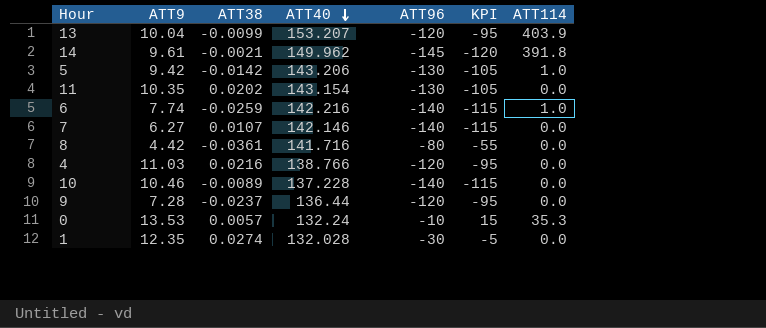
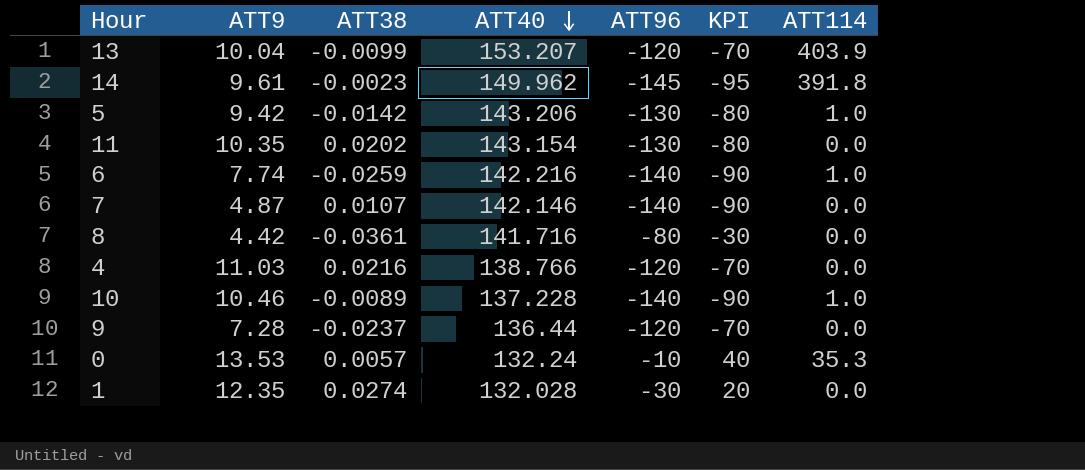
column KPI | formula: [ATT96] + 25 -> [ATT96] + 50
14 | ATT38: -0.0021 -> -0.0023
7 | ATT9: 6.27 -> 4.87
10 | ATT114: 0.0 -> 1.0

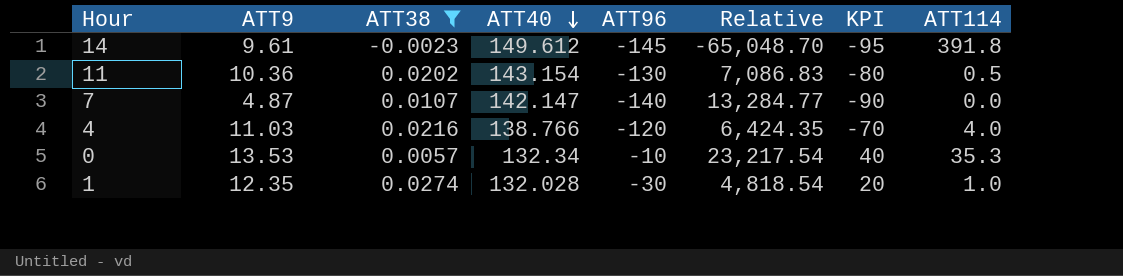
filter: none -> ATT38 >= -0.0023
column Relative | formula: none -> [ATT40] / [ATT38]
14 | ATT40: 149.962 -> 149.612
11 | ATT9: 10.35 -> 10.36
11 | ATT114: 0.0 -> 0.5
7 | ATT40: 142.146 -> 142.147
4 | ATT114: 0.0 -> 4.0
0 | ATT40: 132.24 -> 132.34
1 | ATT114: 0.0 -> 1.0

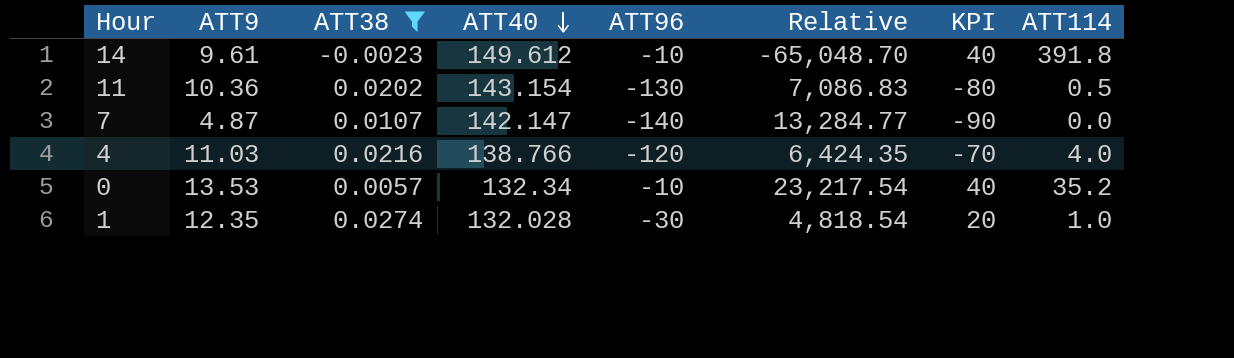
14 | ATT96: -145 -> -10
14 | KPI: -95 -> 40
0 | ATT114: 35.3 -> 35.2

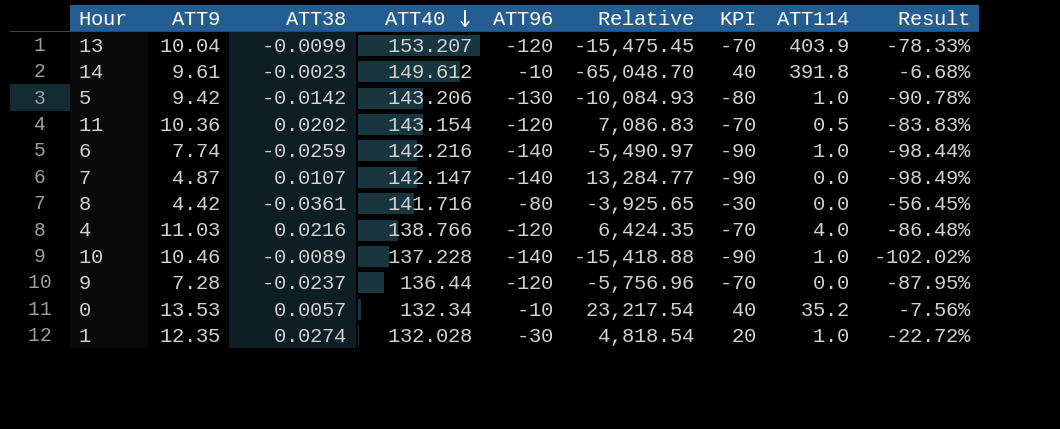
filter: ATT38 >= -0.0023 -> none
column Result | formula: none -> [ATT96] / [ATT40]
11 | ATT96: -130 -> -120
11 | KPI: -80 -> -70

